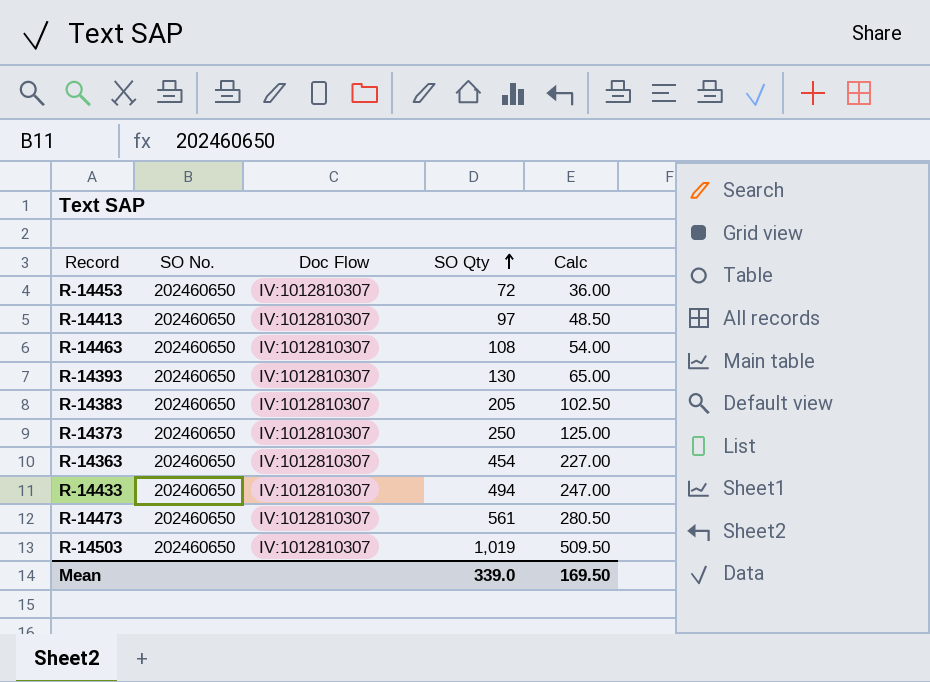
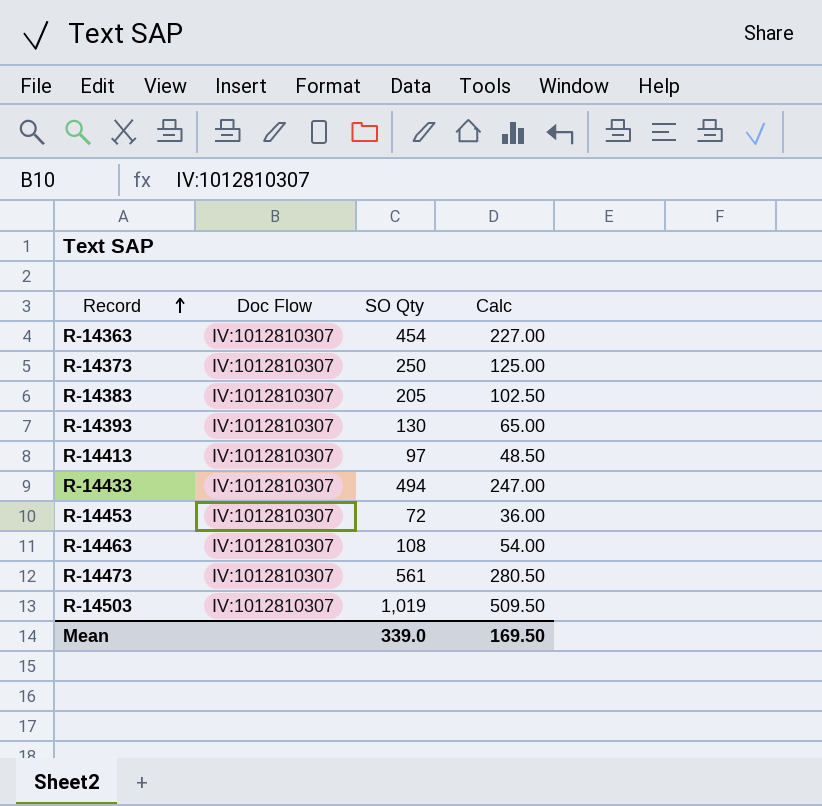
row order: SO Qty ascending -> Record ascending
column SO No. | position: 2 -> none

